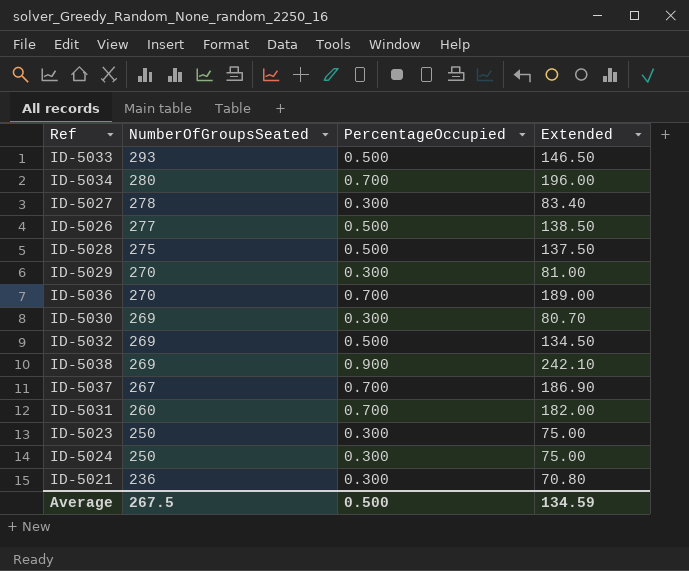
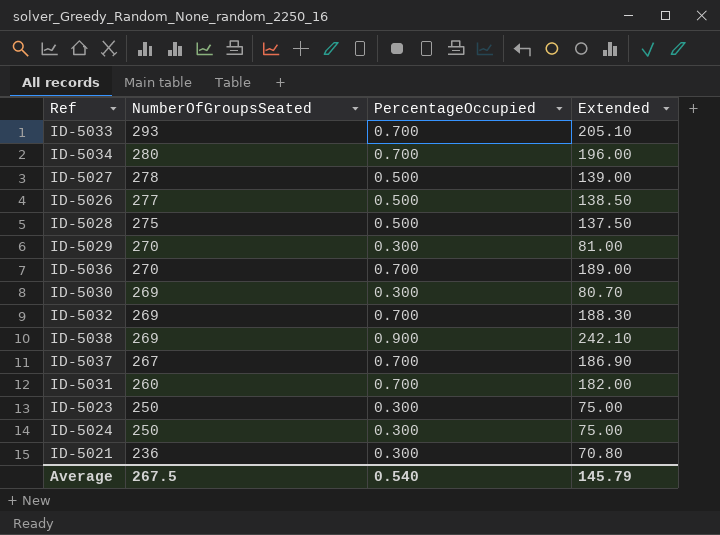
ID-5033 | PercentageOccupied: 0.500 -> 0.700
ID-5033 | Extended: 146.50 -> 205.10
ID-5027 | PercentageOccupied: 0.300 -> 0.500
ID-5027 | Extended: 83.40 -> 139.00
ID-5032 | PercentageOccupied: 0.500 -> 0.700
ID-5032 | Extended: 134.50 -> 188.30
Average | PercentageOccupied: 0.500 -> 0.540
Average | Extended: 134.59 -> 145.79

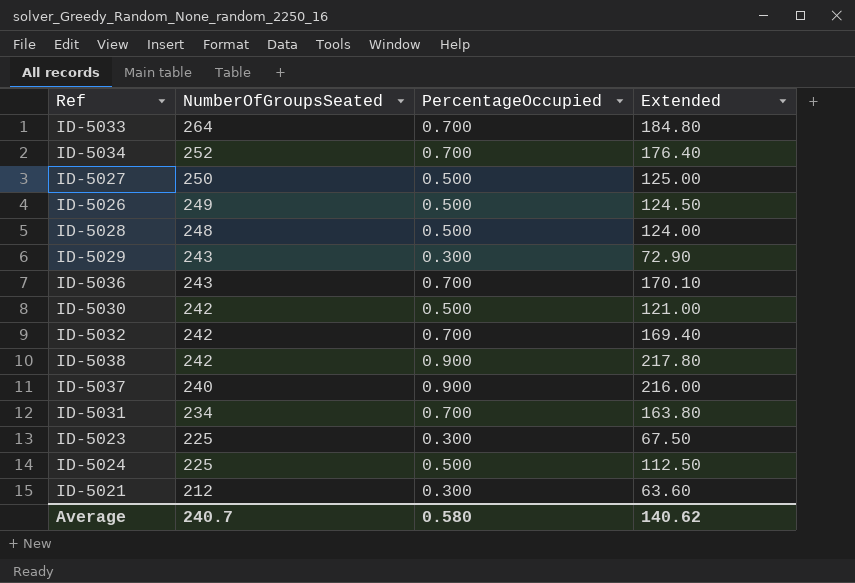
ID-5033 | NumberOfGroupsSeated: 293 -> 264
ID-5033 | Extended: 205.10 -> 184.80
ID-5034 | NumberOfGroupsSeated: 280 -> 252
ID-5034 | Extended: 196.00 -> 176.40
ID-5027 | NumberOfGroupsSeated: 278 -> 250
ID-5027 | Extended: 139.00 -> 125.00
ID-5026 | NumberOfGroupsSeated: 277 -> 249
ID-5026 | Extended: 138.50 -> 124.50
ID-5028 | NumberOfGroupsSeated: 275 -> 248
ID-5028 | Extended: 137.50 -> 124.00
ID-5029 | NumberOfGroupsSeated: 270 -> 243
ID-5029 | Extended: 81.00 -> 72.90
ID-5036 | NumberOfGroupsSeated: 270 -> 243
ID-5036 | Extended: 189.00 -> 170.10
ID-5030 | NumberOfGroupsSeated: 269 -> 242
ID-5030 | PercentageOccupied: 0.300 -> 0.500
ID-5030 | Extended: 80.70 -> 121.00
ID-5032 | NumberOfGroupsSeated: 269 -> 242
ID-5032 | Extended: 188.30 -> 169.40
ID-5038 | NumberOfGroupsSeated: 269 -> 242
ID-5038 | Extended: 242.10 -> 217.80
ID-5037 | NumberOfGroupsSeated: 267 -> 240
ID-5037 | PercentageOccupied: 0.700 -> 0.900
ID-5037 | Extended: 186.90 -> 216.00
ID-5031 | NumberOfGroupsSeated: 260 -> 234
ID-5031 | Extended: 182.00 -> 163.80
ID-5023 | NumberOfGroupsSeated: 250 -> 225
ID-5023 | Extended: 75.00 -> 67.50
ID-5024 | NumberOfGroupsSeated: 250 -> 225
ID-5024 | PercentageOccupied: 0.300 -> 0.500
ID-5024 | Extended: 75.00 -> 112.50
ID-5021 | NumberOfGroupsSeated: 236 -> 212
ID-5021 | Extended: 70.80 -> 63.60
Average | NumberOfGroupsSeated: 267.5 -> 240.7
Average | PercentageOccupied: 0.540 -> 0.580
Average | Extended: 145.79 -> 140.62

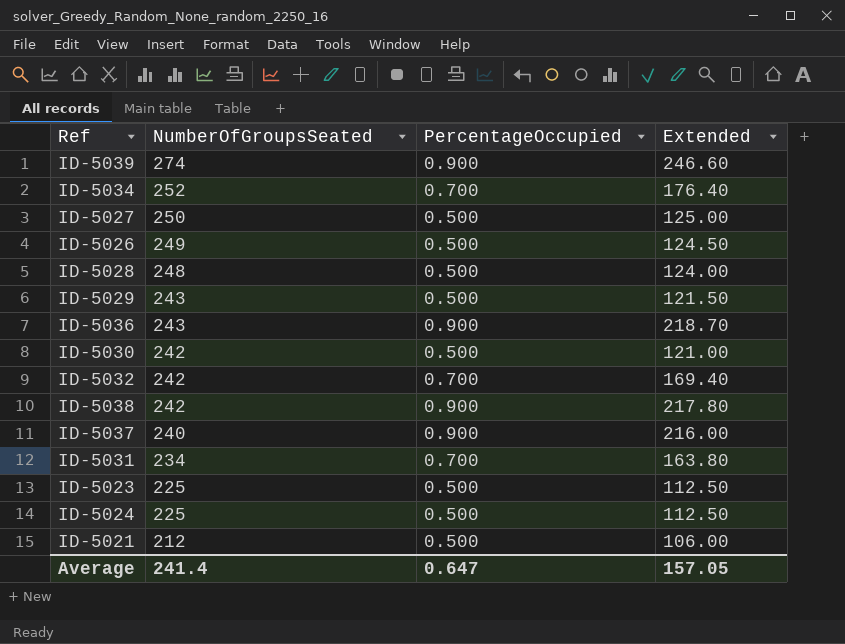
row ID-5033: 264 | 0.700 | 184.80 -> none
row ID-5039: none -> 274 | 0.900 | 246.60
ID-5029 | PercentageOccupied: 0.300 -> 0.500
ID-5029 | Extended: 72.90 -> 121.50
ID-5036 | PercentageOccupied: 0.700 -> 0.900
ID-5036 | Extended: 170.10 -> 218.70
ID-5023 | PercentageOccupied: 0.300 -> 0.500
ID-5023 | Extended: 67.50 -> 112.50
ID-5021 | PercentageOccupied: 0.300 -> 0.500
ID-5021 | Extended: 63.60 -> 106.00
Average | NumberOfGroupsSeated: 240.7 -> 241.4
Average | PercentageOccupied: 0.580 -> 0.647
Average | Extended: 140.62 -> 157.05

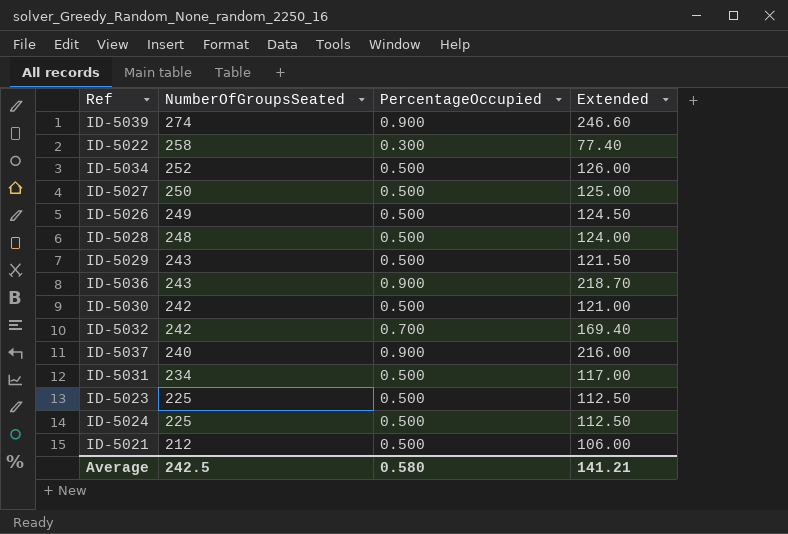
row ID-5038: 242 | 0.900 | 217.80 -> none
row ID-5022: none -> 258 | 0.300 | 77.40
ID-5034 | PercentageOccupied: 0.700 -> 0.500
ID-5034 | Extended: 176.40 -> 126.00
ID-5031 | PercentageOccupied: 0.700 -> 0.500
ID-5031 | Extended: 163.80 -> 117.00
Average | NumberOfGroupsSeated: 241.4 -> 242.5
Average | PercentageOccupied: 0.647 -> 0.580
Average | Extended: 157.05 -> 141.21

